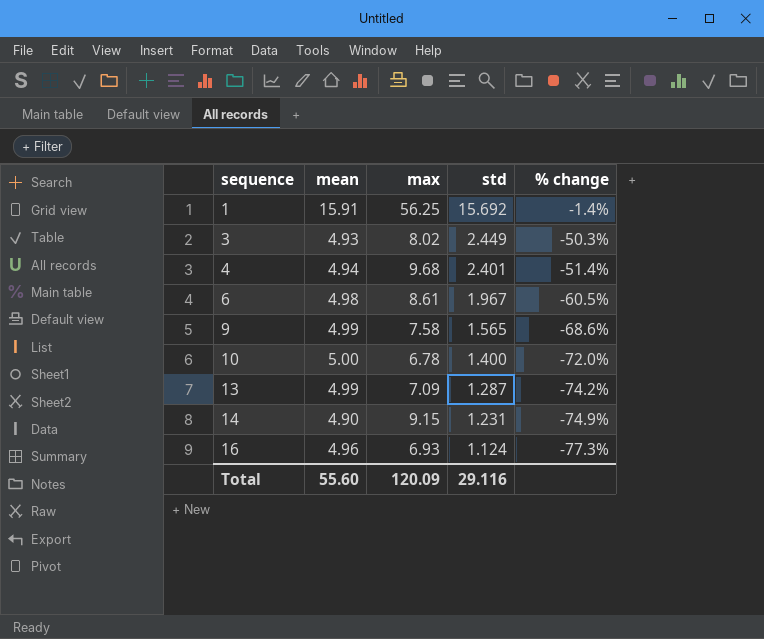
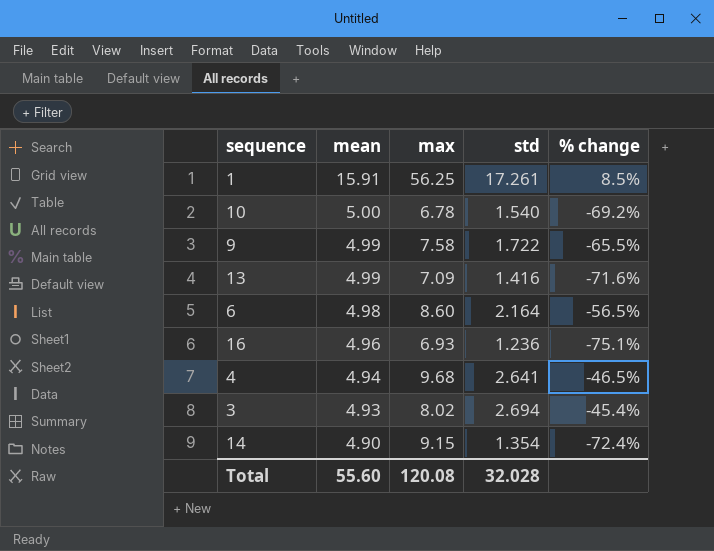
row order: sequence ascending -> mean descending
1 | std: 15.692 -> 17.261
1 | % change: -1.4% -> 8.5%
10 | std: 1.400 -> 1.540
10 | % change: -72.0% -> -69.2%
9 | std: 1.565 -> 1.722
9 | % change: -68.6% -> -65.5%
13 | std: 1.287 -> 1.416
13 | % change: -74.2% -> -71.6%
6 | max: 8.61 -> 8.60
6 | std: 1.967 -> 2.164
6 | % change: -60.5% -> -56.5%
16 | std: 1.124 -> 1.236
16 | % change: -77.3% -> -75.1%
4 | std: 2.401 -> 2.641
4 | % change: -51.4% -> -46.5%
3 | std: 2.449 -> 2.694
3 | % change: -50.3% -> -45.4%
14 | std: 1.231 -> 1.354
14 | % change: -74.9% -> -72.4%
Total | max: 120.09 -> 120.08
Total | std: 29.116 -> 32.028

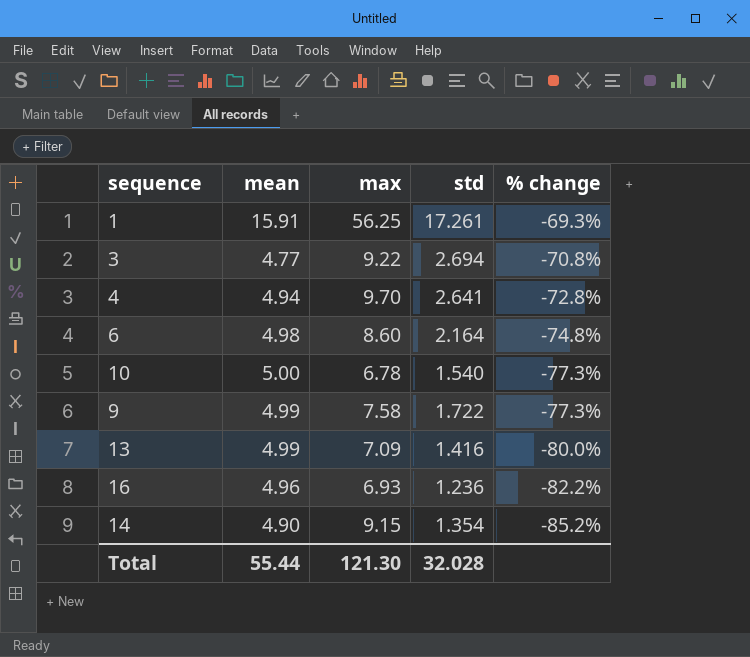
row order: mean descending -> % change descending
column % change | formula: ([std] - [mean]) / [mean] -> ([std] - [max]) / [max]
3 | mean: 4.93 -> 4.77
3 | max: 8.02 -> 9.22
4 | max: 9.68 -> 9.70
Total | mean: 55.60 -> 55.44
Total | max: 120.08 -> 121.30

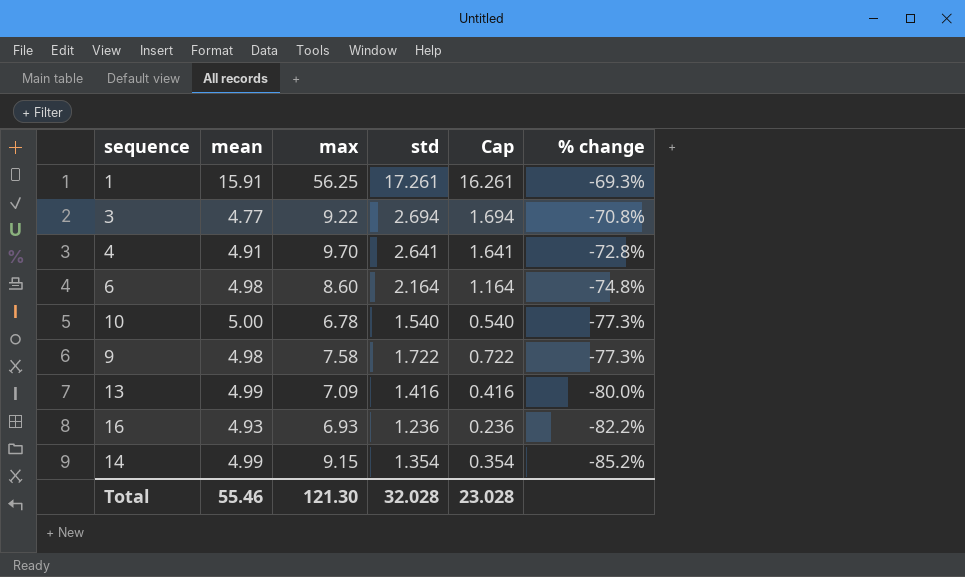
column Cap | formula: none -> [std] - 1
4 | mean: 4.94 -> 4.91
9 | mean: 4.99 -> 4.98
16 | mean: 4.96 -> 4.93
14 | mean: 4.90 -> 4.99
Total | mean: 55.44 -> 55.46

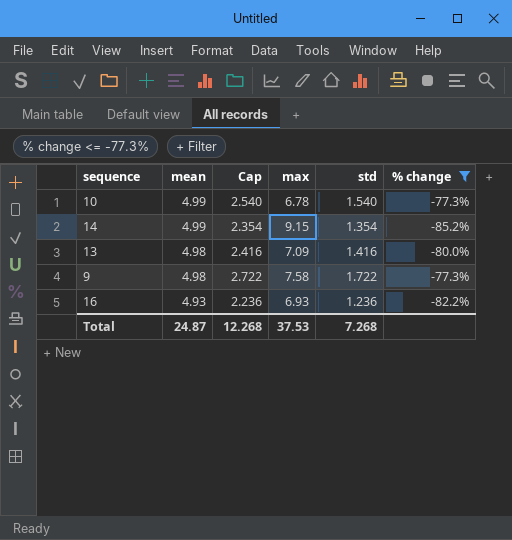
filter: none -> % change <= -77.3%
row order: % change descending -> mean descending
column Cap | formula: [std] - 1 -> [std] + 1
column Cap | position: 5 -> 3
10 | mean: 5.00 -> 4.99
13 | mean: 4.99 -> 4.98
Total | mean: 55.46 -> 24.87
Total | Cap: 23.028 -> 12.268
Total | max: 121.30 -> 37.53
Total | std: 32.028 -> 7.268

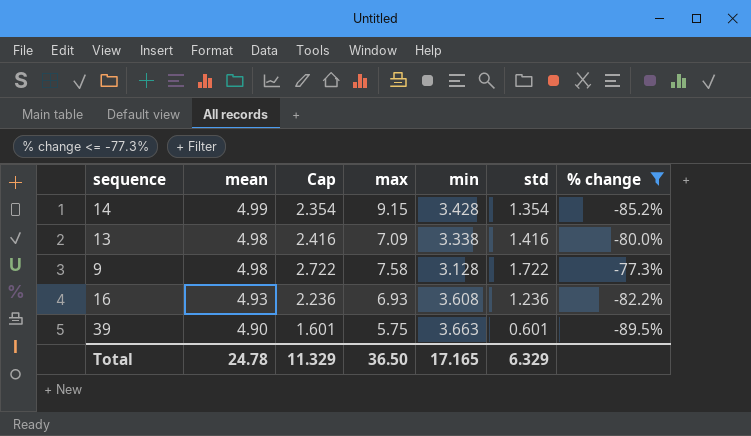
column min | position: none -> 5
row 10: 4.99 | 2.540 | 6.78 | 1.540 | -77.3% -> none
row 39: none -> 4.90 | 1.601 | 5.75 | 3.663 | 0.601 | -89.5%
Total | mean: 24.87 -> 24.78
Total | Cap: 12.268 -> 11.329
Total | max: 37.53 -> 36.50
Total | std: 7.268 -> 6.329

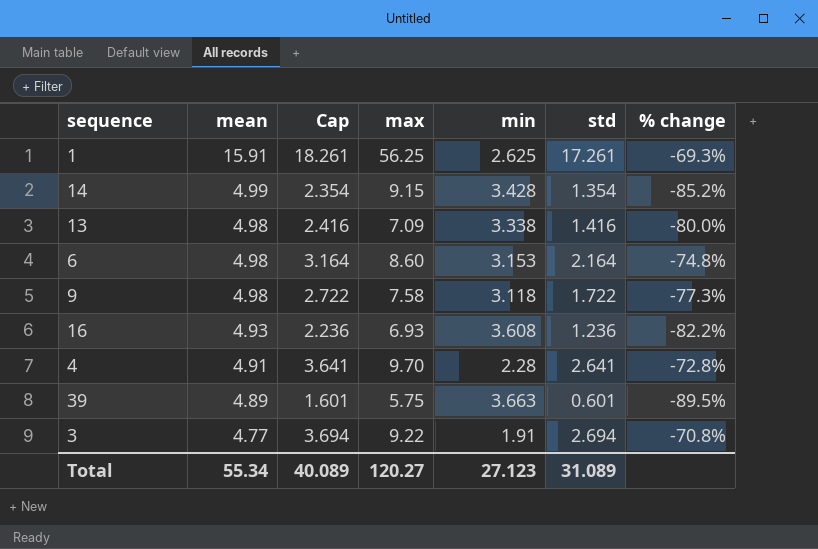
filter: % change <= -77.3% -> none
9 | min: 3.128 -> 3.118
39 | mean: 4.90 -> 4.89
Total | mean: 24.78 -> 55.34
Total | Cap: 11.329 -> 40.089
Total | max: 36.50 -> 120.27
Total | min: 17.165 -> 27.123
Total | std: 6.329 -> 31.089

